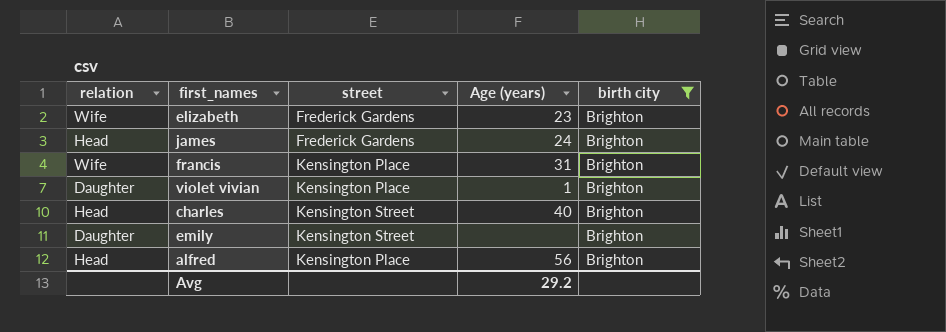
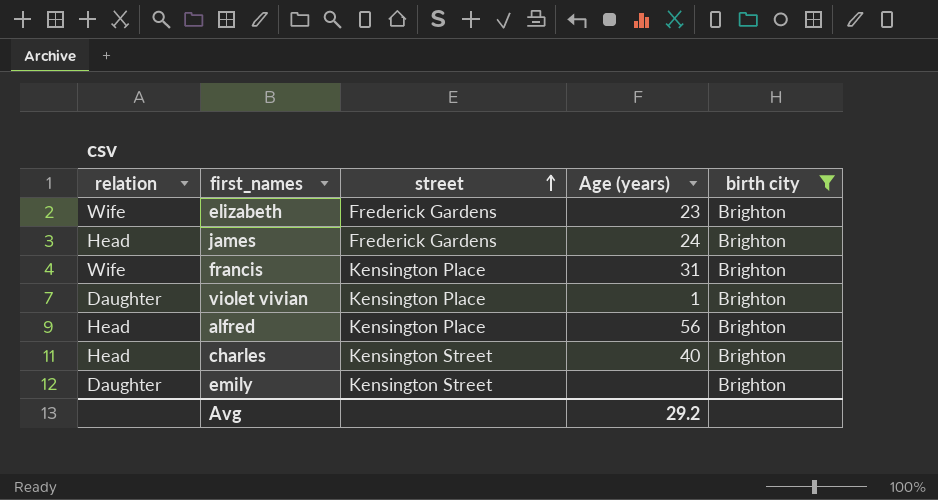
row order: none -> street ascending

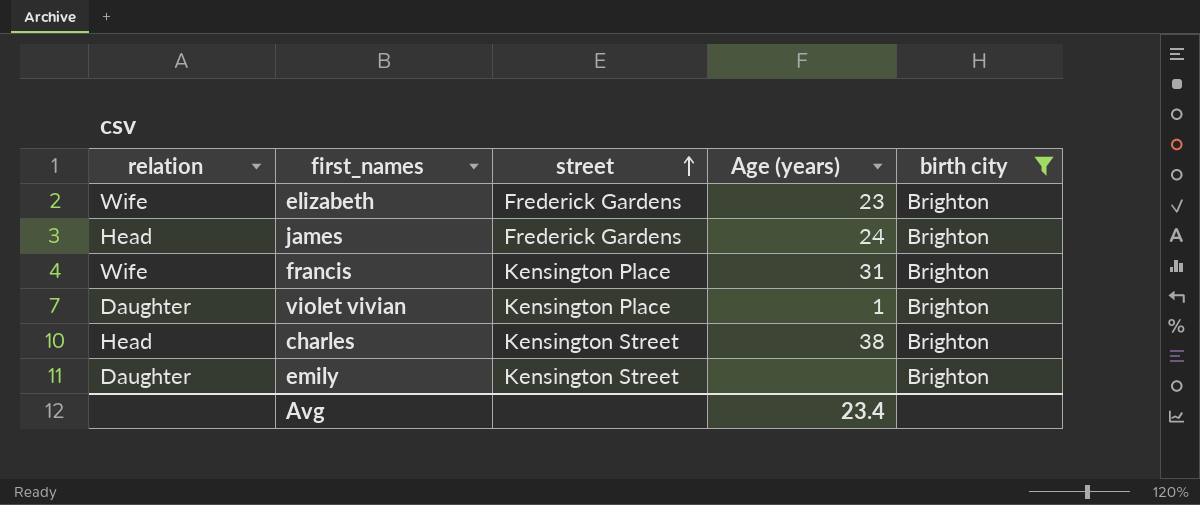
row alfred: Head | Kensington Place | 56 | Brighton -> none
charles | Age (years): 40 -> 38
Avg | Age (years): 29.2 -> 23.4

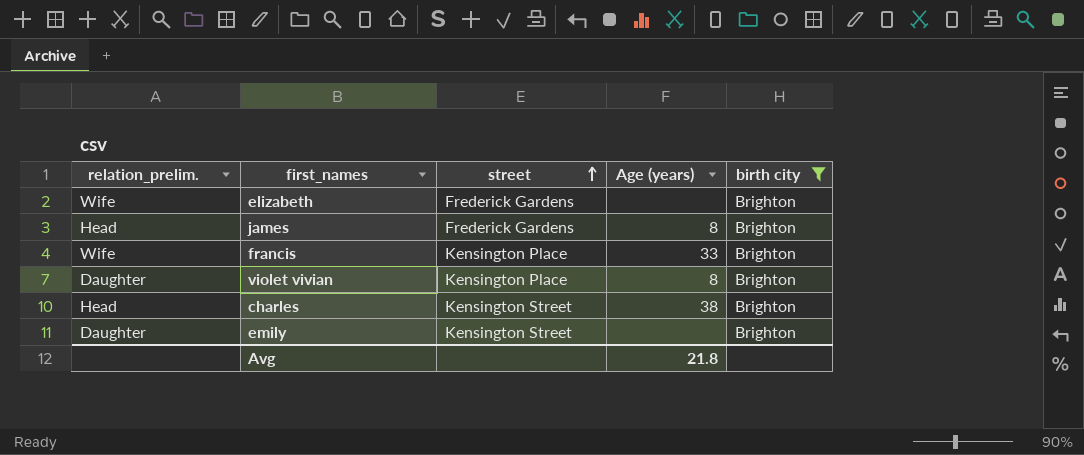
column name: relation -> relation_prelim.
elizabeth | Age (years): 23 -> none
james | Age (years): 24 -> 8
francis | Age (years): 31 -> 33
violet vivian | Age (years): 1 -> 8
Avg | Age (years): 23.4 -> 21.8

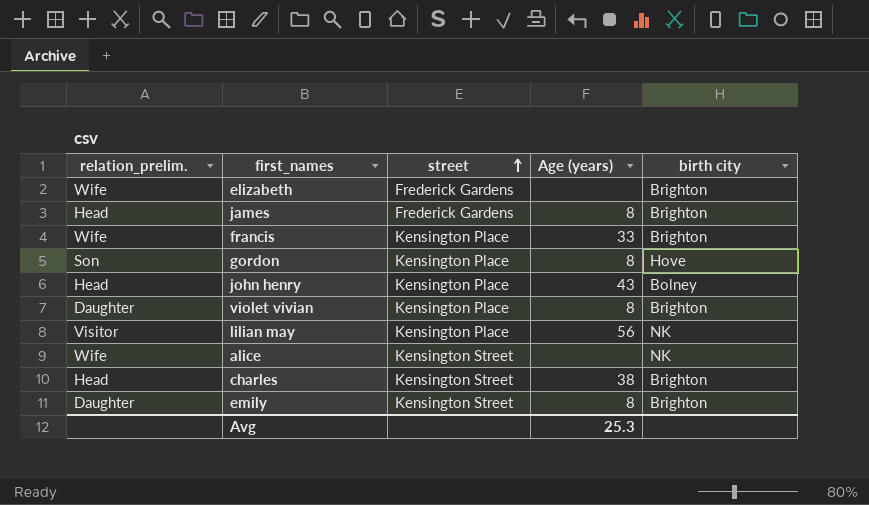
filter: birth city = Brighton -> none
emily | Age (years): none -> 8
Avg | Age (years): 21.8 -> 25.3

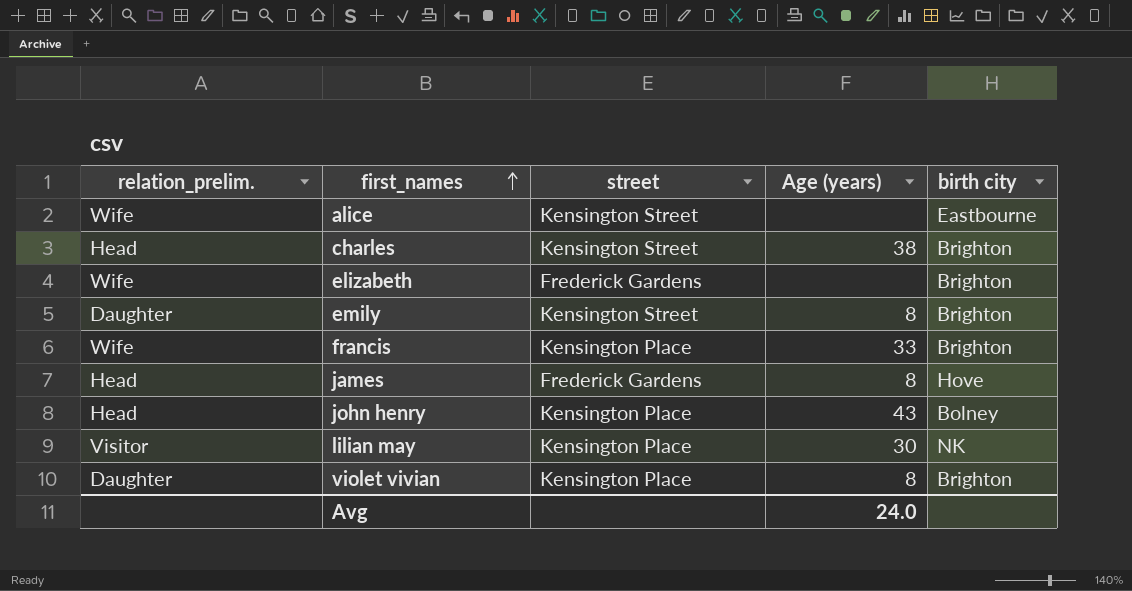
row order: street ascending -> first_names ascending
row gordon: Son | Kensington Place | 8 | Hove -> none
alice | birth city: NK -> Eastbourne
james | birth city: Brighton -> Hove
lilian may | Age (years): 56 -> 30
Avg | Age (years): 25.3 -> 24.0

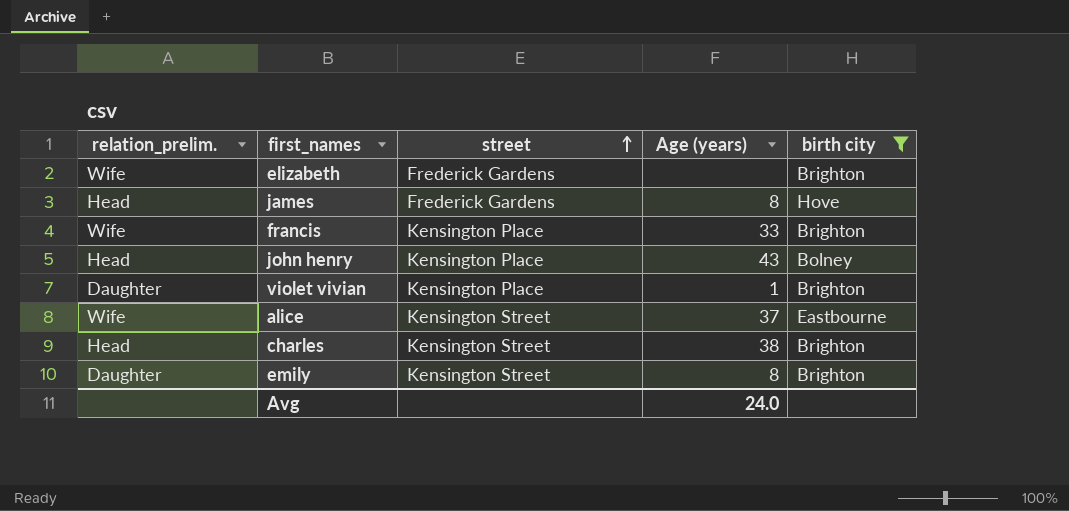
filter: none -> birth city != NK
row order: first_names ascending -> street ascending
violet vivian | Age (years): 8 -> 1
alice | Age (years): none -> 37

